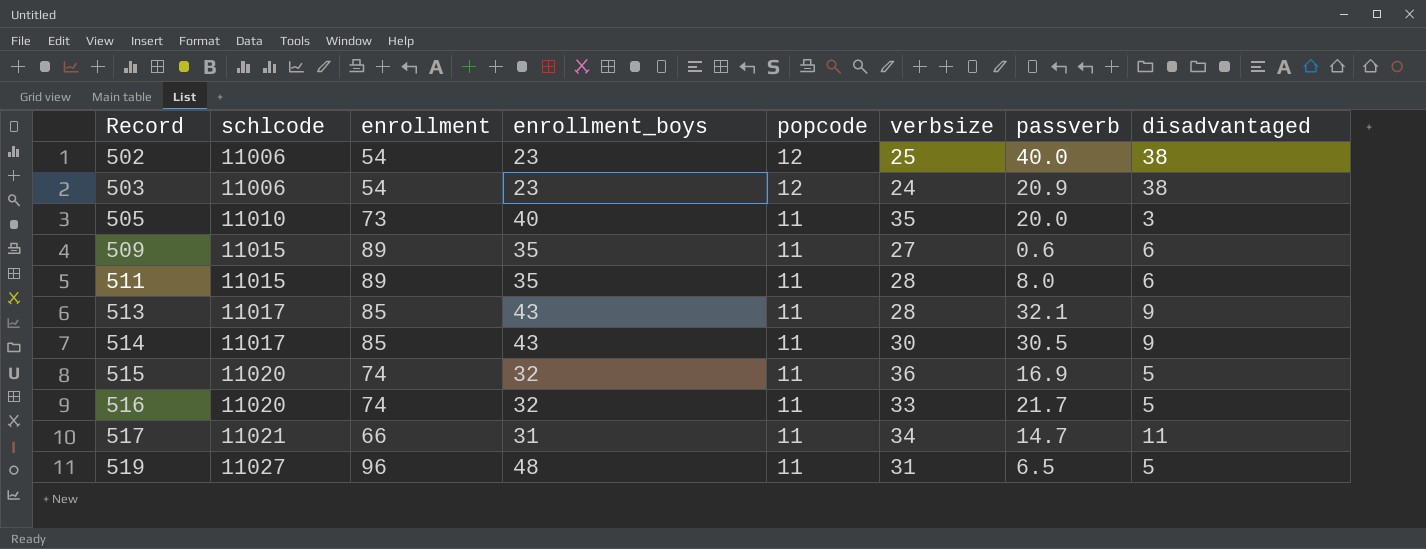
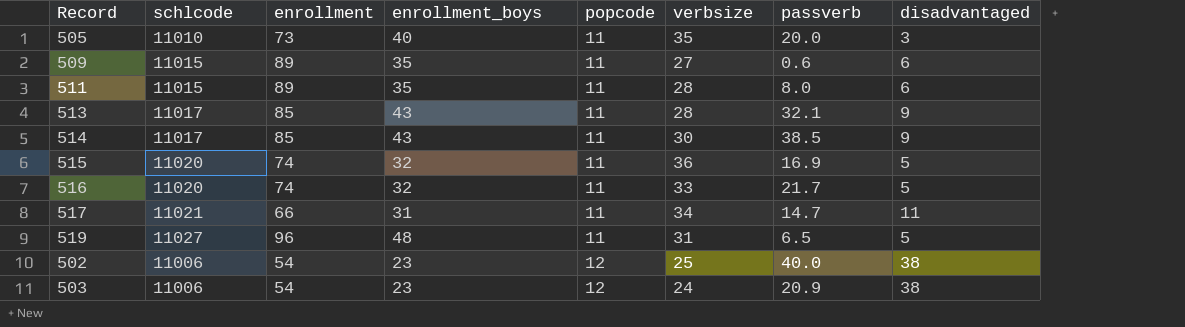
row order: Record ascending -> popcode ascending
514 | passverb: 30.5 -> 38.5

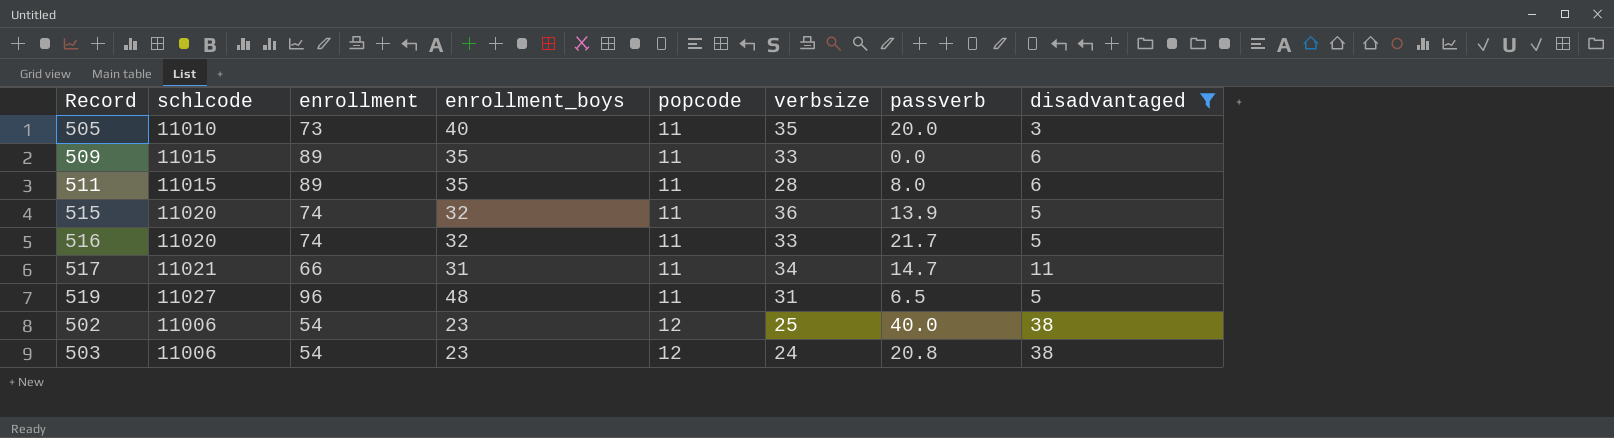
filter: none -> disadvantaged != 9
509 | verbsize: 27 -> 33
509 | passverb: 0.6 -> 0.0
515 | passverb: 16.9 -> 13.9
503 | passverb: 20.9 -> 20.8

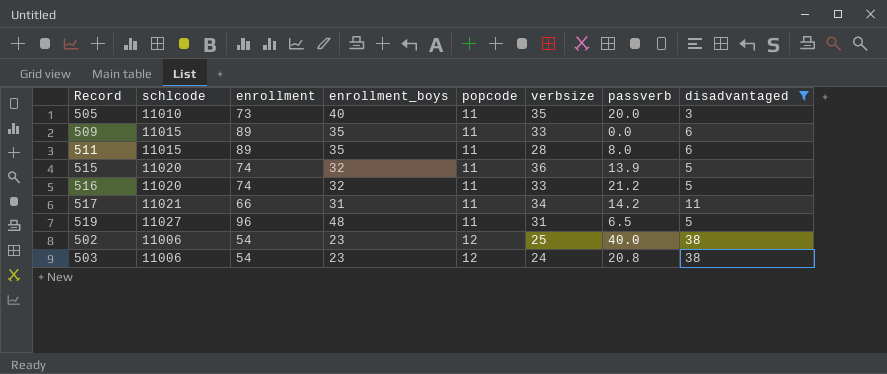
516 | passverb: 21.7 -> 21.2
517 | passverb: 14.7 -> 14.2

